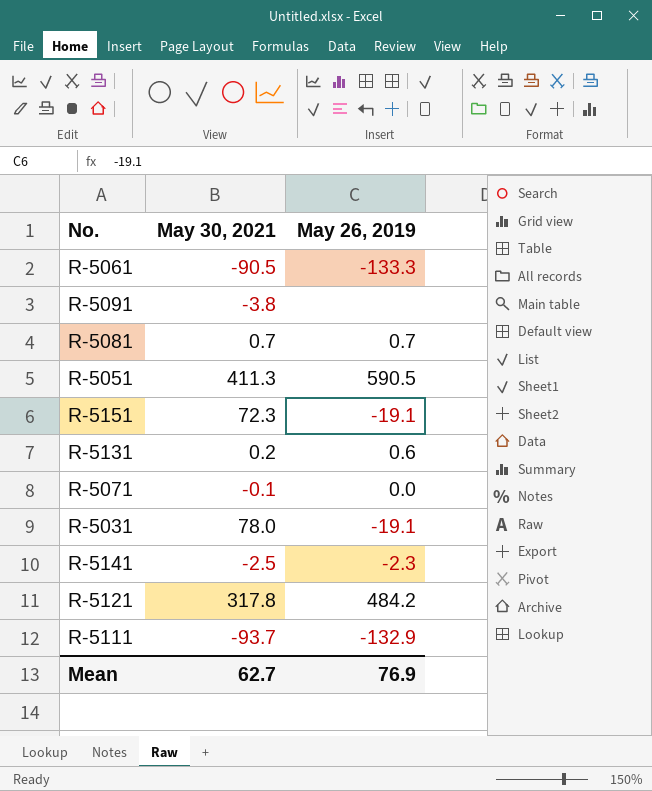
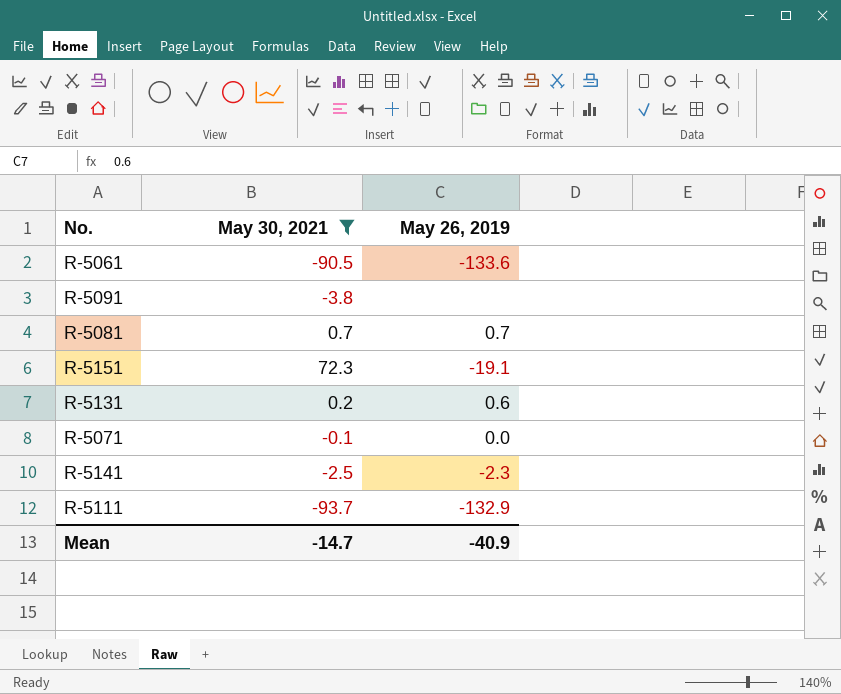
filter: none -> May 30, 2021 <= 72.3
R-5061 | May 26, 2019: -133.3 -> -133.6
Mean | May 30, 2021: 62.7 -> -14.7
Mean | May 26, 2019: 76.9 -> -40.9

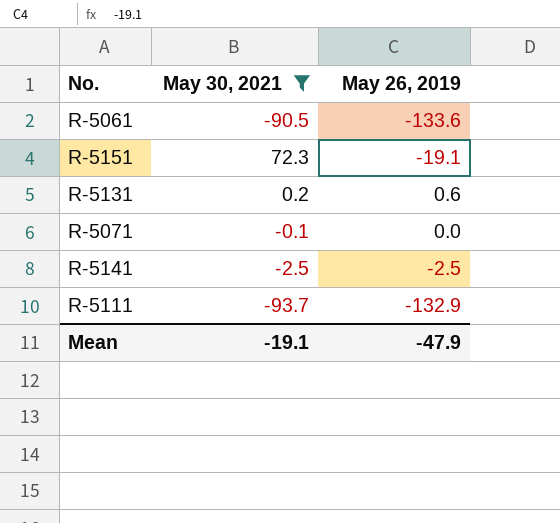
row R-5091: -3.8 | none -> none
row R-5081: 0.7 | 0.7 -> none
R-5141 | May 26, 2019: -2.3 -> -2.5
Mean | May 30, 2021: -14.7 -> -19.1
Mean | May 26, 2019: -40.9 -> -47.9

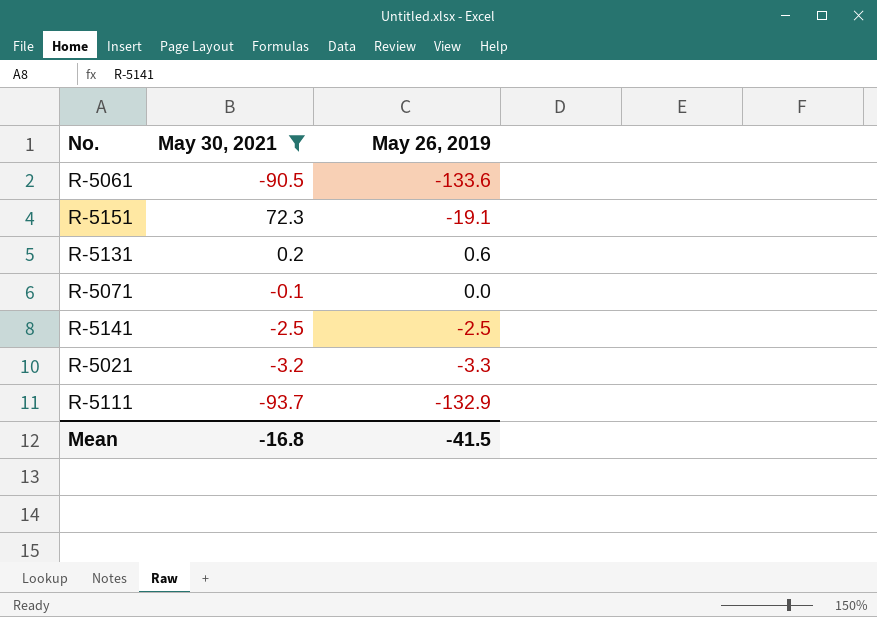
row R-5021: none -> -3.2 | -3.3
Mean | May 30, 2021: -19.1 -> -16.8
Mean | May 26, 2019: -47.9 -> -41.5

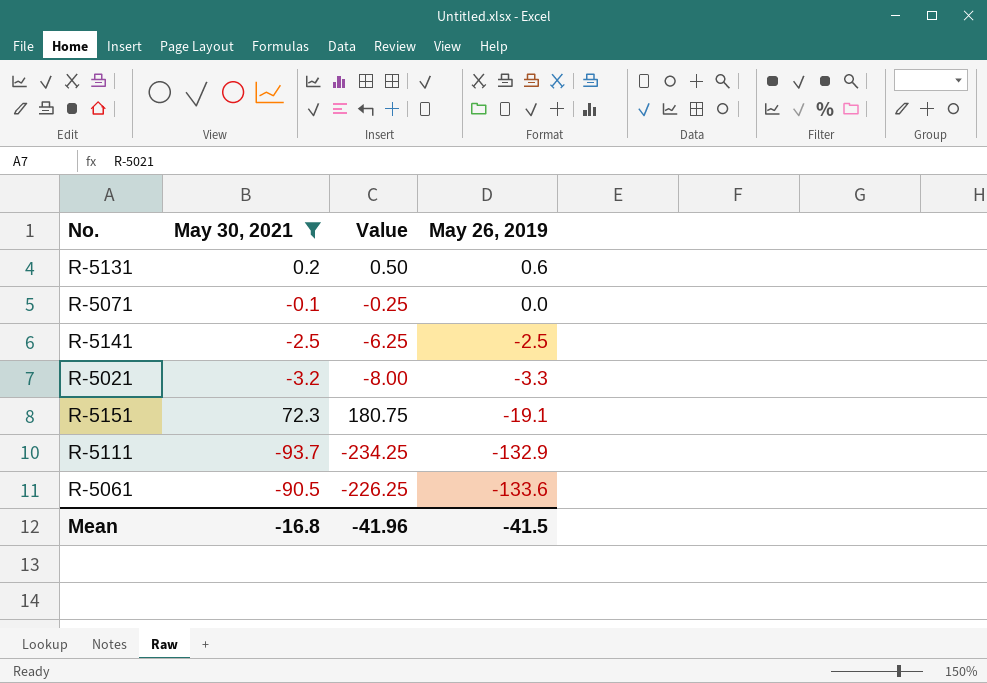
row order: none -> May 26, 2019 descending
column Value | formula: none -> [May 30, 2021] * 2.5

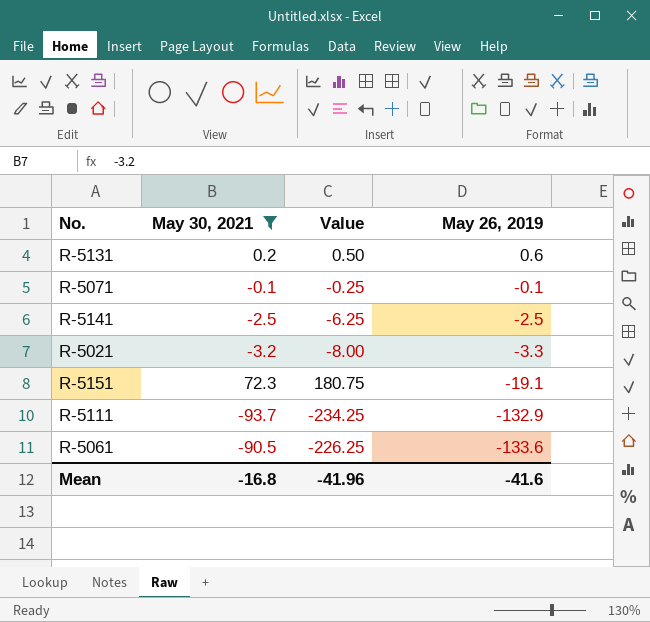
R-5071 | May 26, 2019: 0.0 -> -0.1
Mean | May 26, 2019: -41.5 -> -41.6

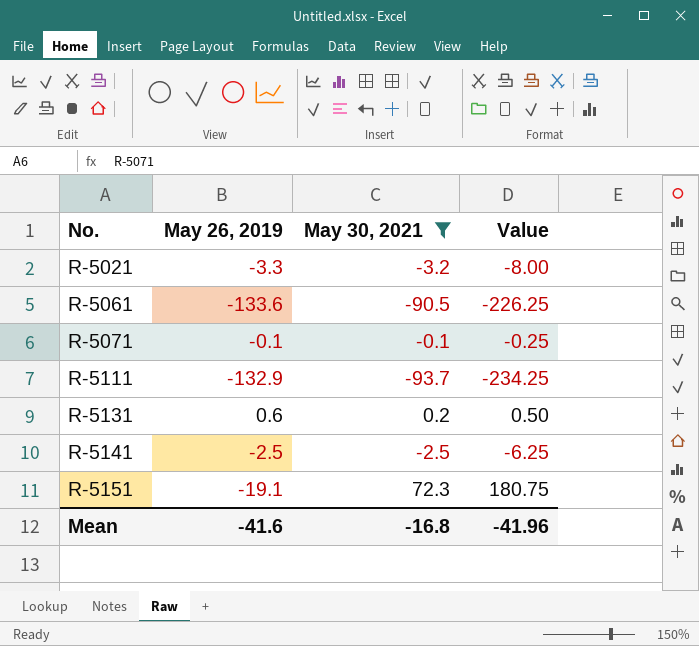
row order: May 26, 2019 descending -> No. ascending
column May 26, 2019 | position: 4 -> 2

